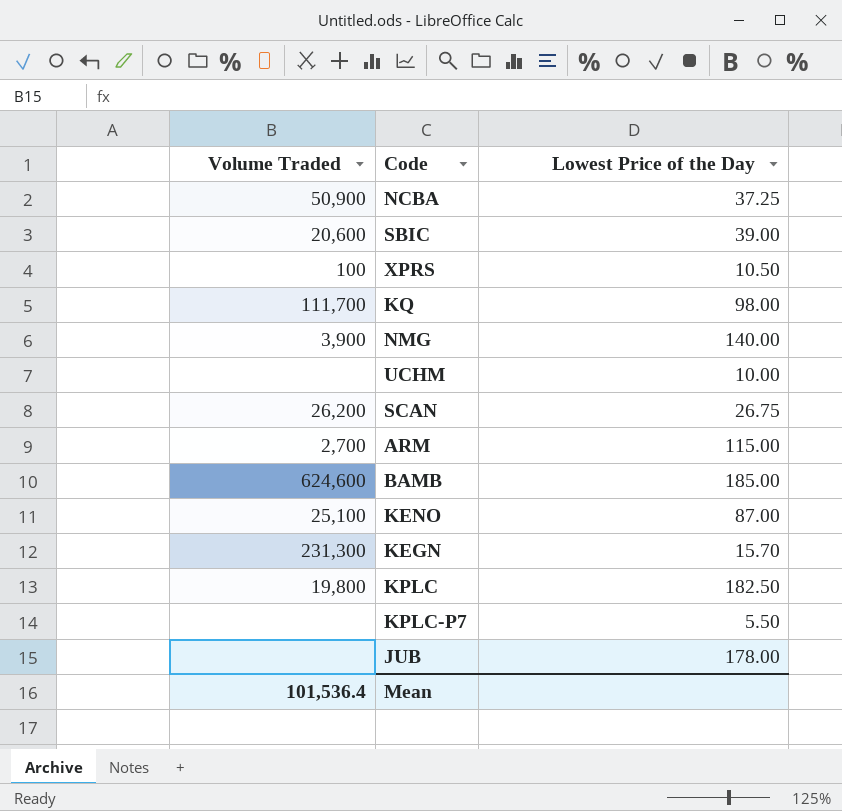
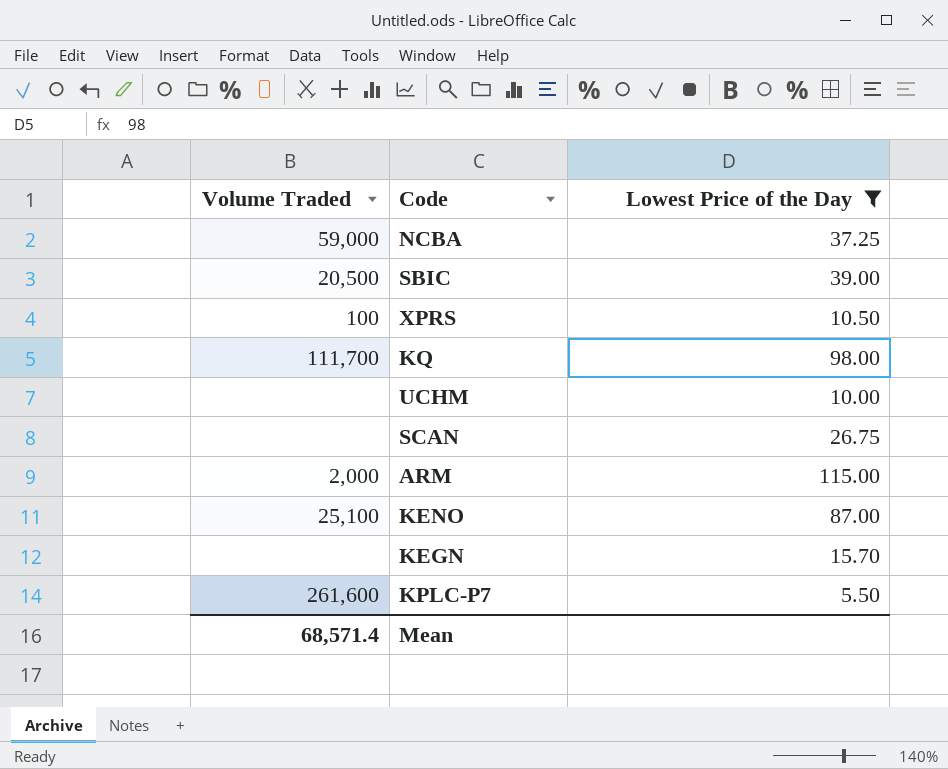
filter: none -> Lowest Price of the Day <= 115.00
NCBA | Volume Traded: 50,900 -> 59,000
SBIC | Volume Traded: 20,600 -> 20,500
SCAN | Volume Traded: 26,200 -> none
ARM | Volume Traded: 2,700 -> 2,000
KEGN | Volume Traded: 231,300 -> none
KPLC-P7 | Volume Traded: none -> 261,600
Mean | Volume Traded: 101,536.4 -> 68,571.4

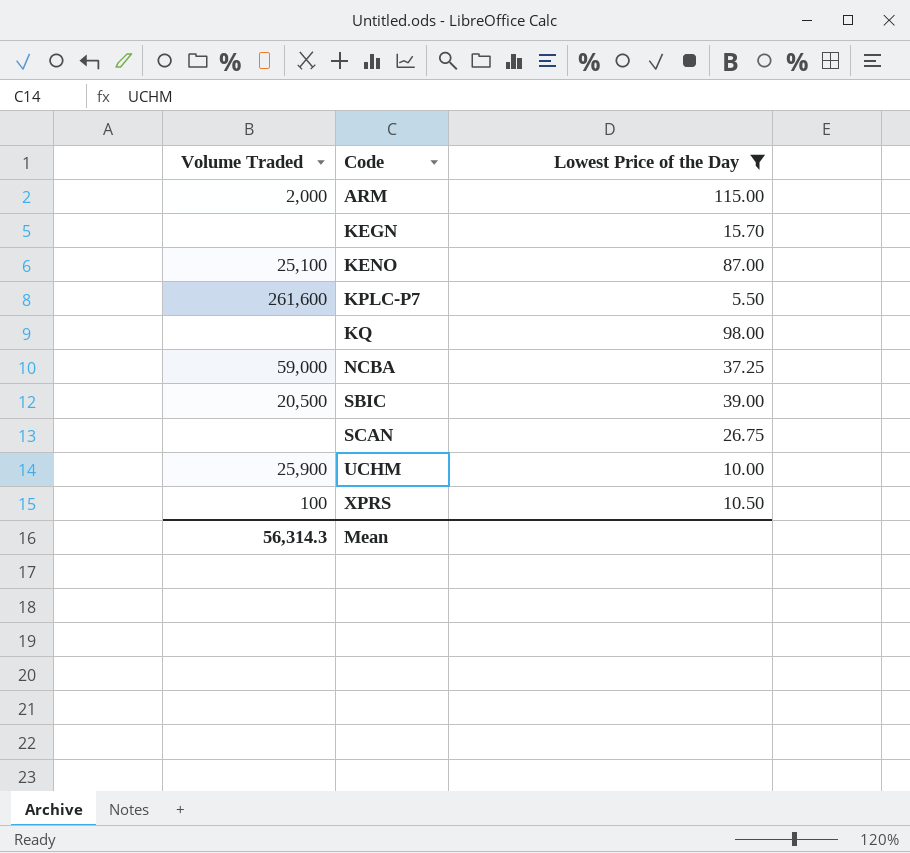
row order: none -> Code ascending
KQ | Volume Traded: 111,700 -> none
UCHM | Volume Traded: none -> 25,900
Mean | Volume Traded: 68,571.4 -> 56,314.3

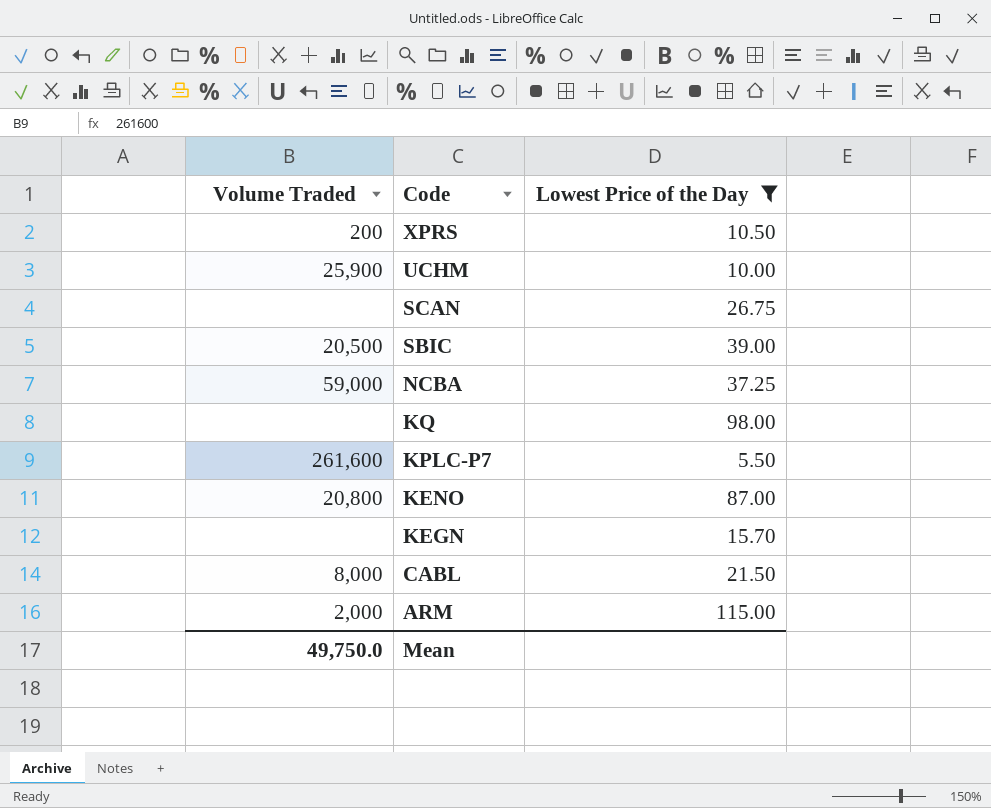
row order: Code ascending -> Code descending
XPRS | Volume Traded: 100 -> 200
KENO | Volume Traded: 25,100 -> 20,800
row CABL: none -> 8,000 | 21.50
Mean | Volume Traded: 56,314.3 -> 49,750.0

